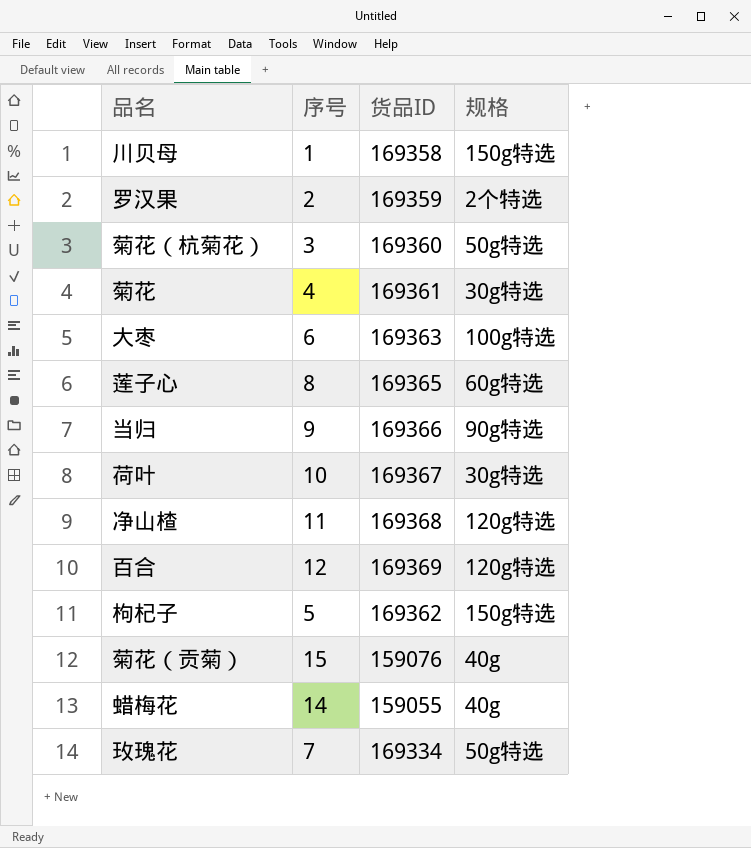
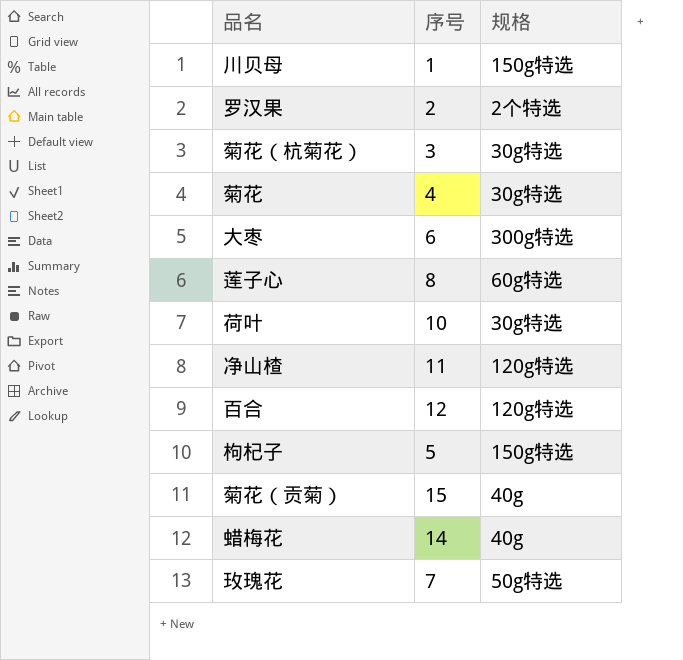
column 货品ID | position: 3 -> none
row 当归: 9 | 169366 | 90g特选 -> none
菊花（杭菊花） | 规格: 50g特选 -> 30g特选
大枣 | 规格: 100g特选 -> 300g特选

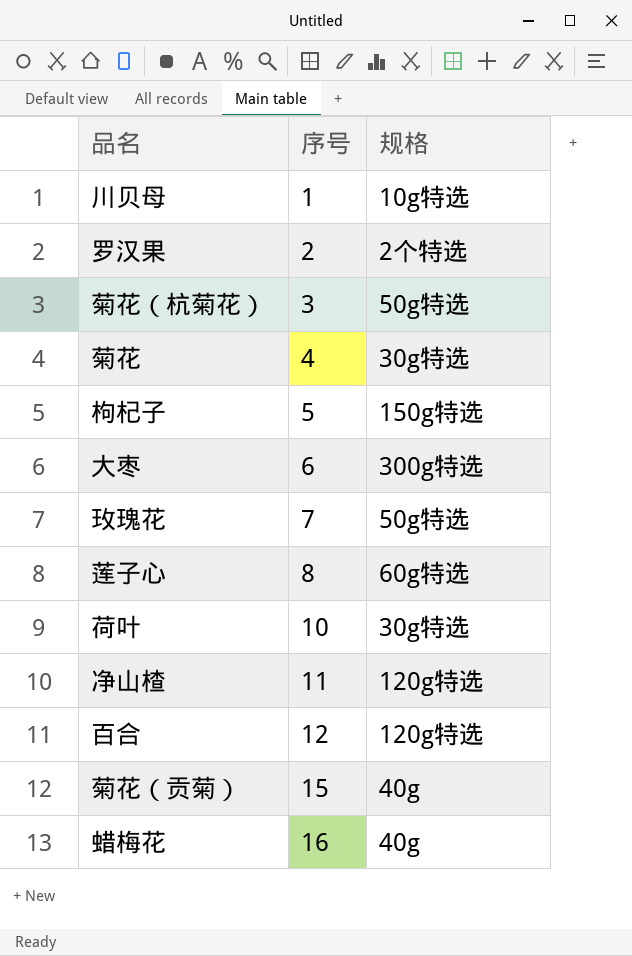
row order: none -> 序号 ascending
川贝母 | 规格: 150g特选 -> 10g特选
菊花（杭菊花） | 规格: 30g特选 -> 50g特选
蜡梅花 | 序号: 14 -> 16

